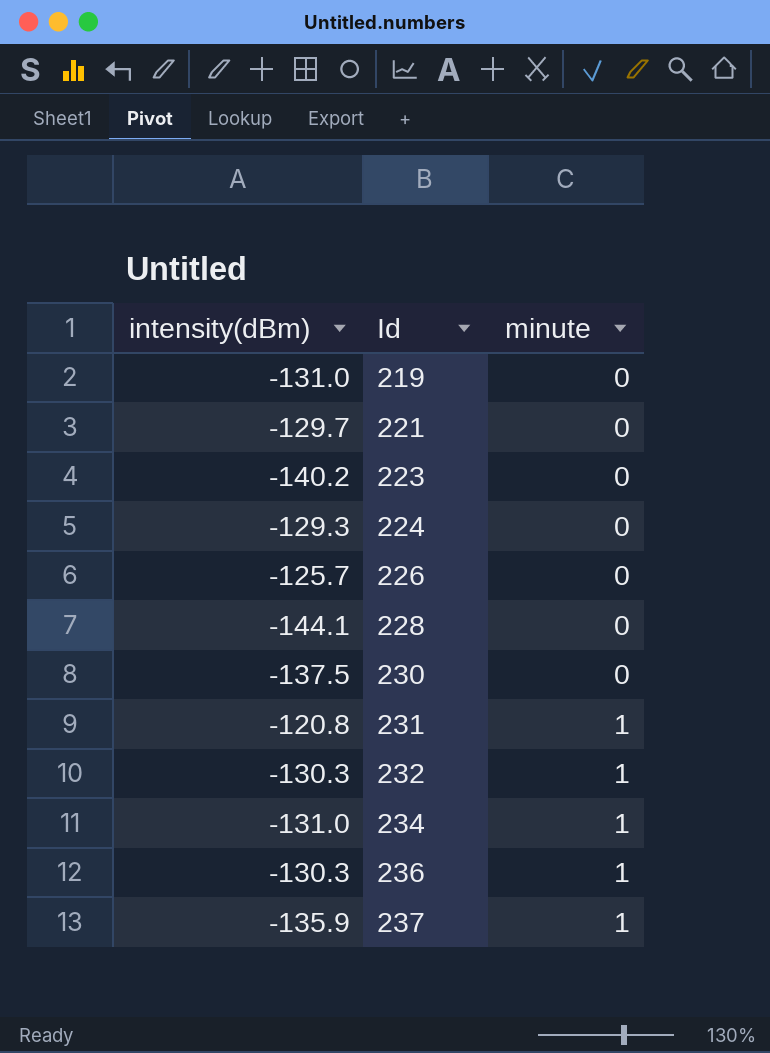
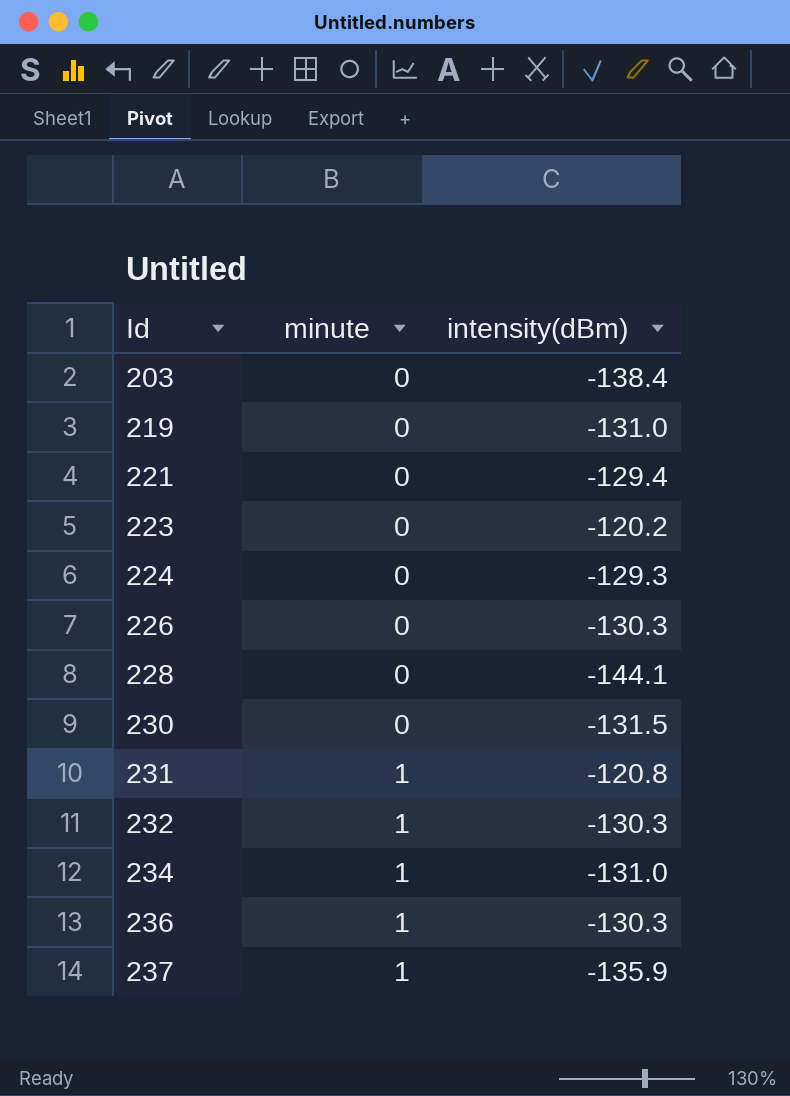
column intensity(dBm) | position: 1 -> 3
row 203: none -> 0 | -138.4
221 | intensity(dBm): -129.7 -> -129.4
223 | intensity(dBm): -140.2 -> -120.2
226 | intensity(dBm): -125.7 -> -130.3
230 | intensity(dBm): -137.5 -> -131.5

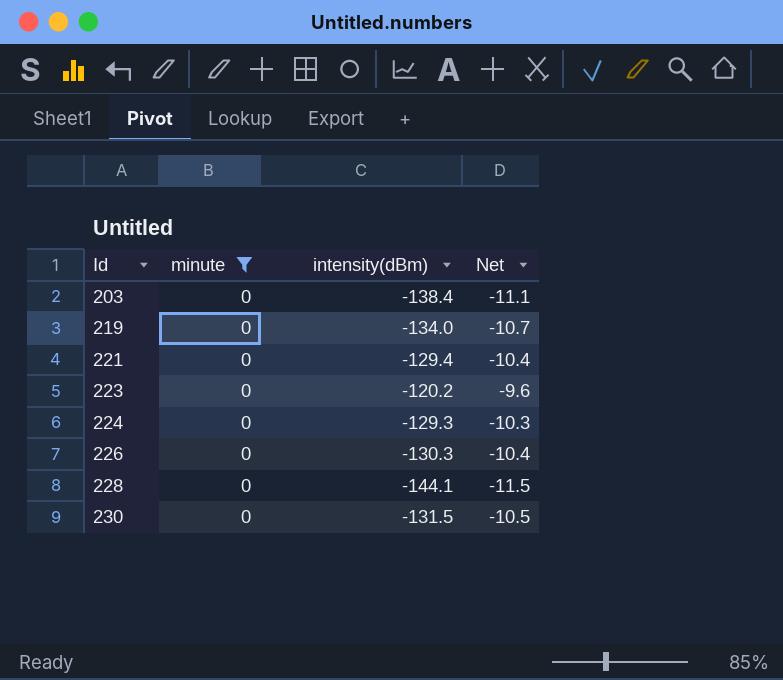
filter: none -> minute = 0
column Net | formula: none -> [intensity(dBm)] * 0.08
219 | intensity(dBm): -131.0 -> -134.0

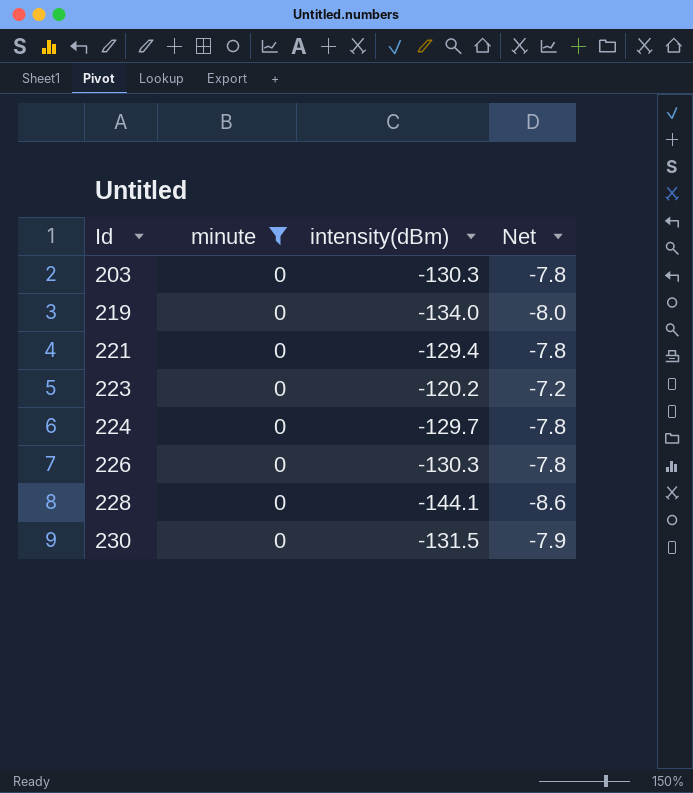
column Net | formula: [intensity(dBm)] * 0.08 -> [intensity(dBm)] * 0.06
203 | intensity(dBm): -138.4 -> -130.3
224 | intensity(dBm): -129.3 -> -129.7

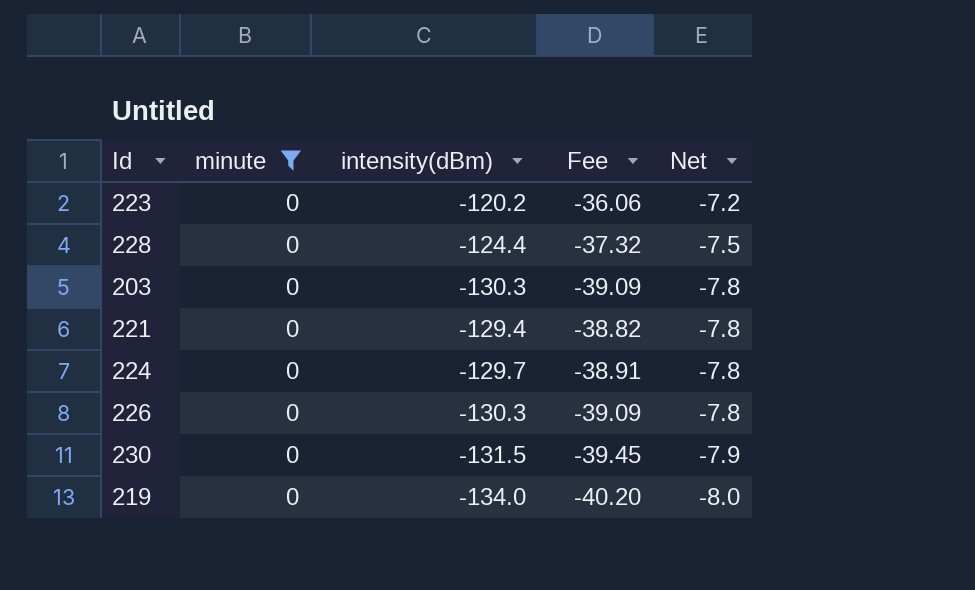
row order: Id ascending -> Net descending
column Fee | formula: none -> [intensity(dBm)] * 0.3
228 | intensity(dBm): -144.1 -> -124.4
228 | Net: -8.6 -> -7.5

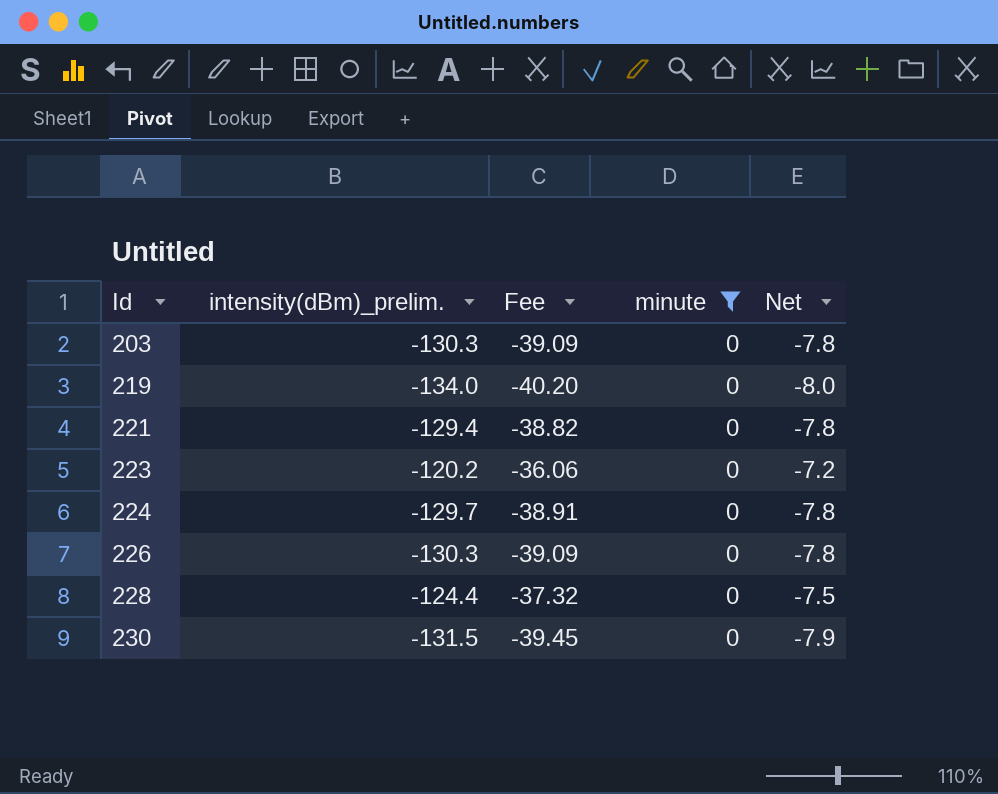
row order: Net descending -> Id ascending
column name: intensity(dBm) -> intensity(dBm)_prelim.
column minute | position: 2 -> 4

